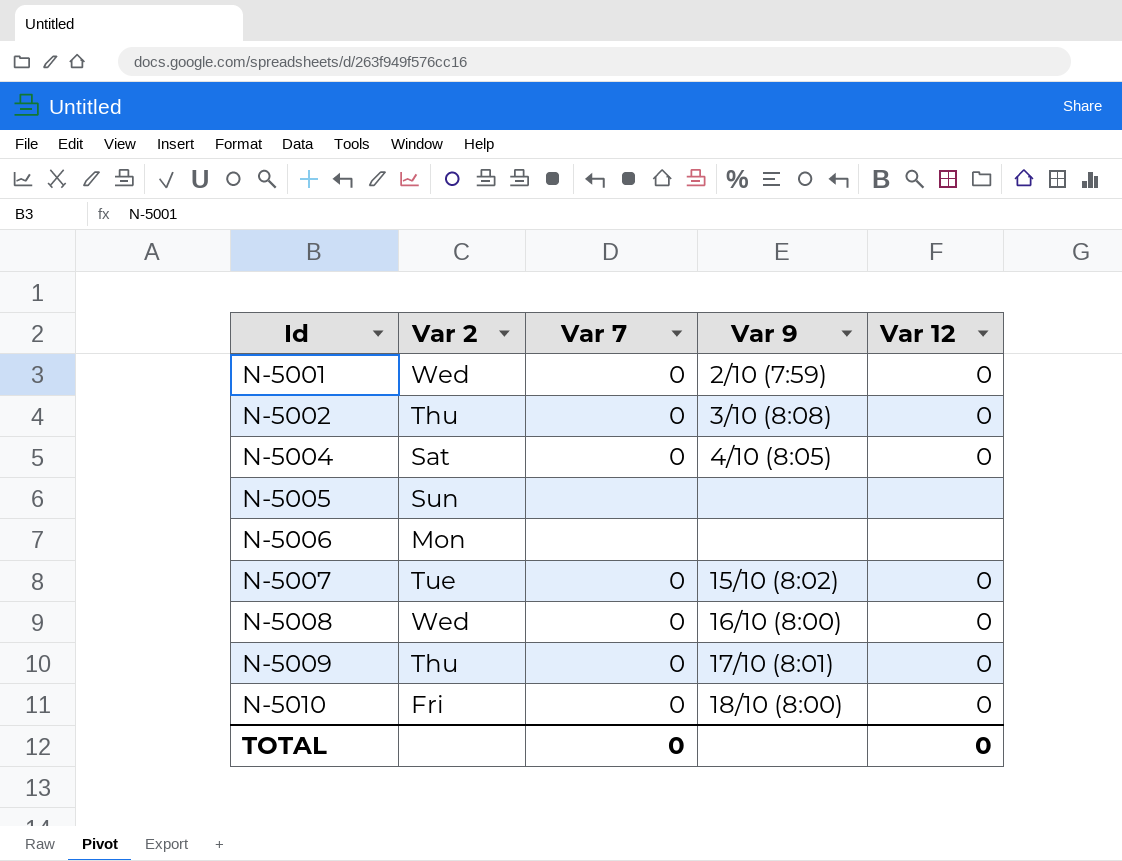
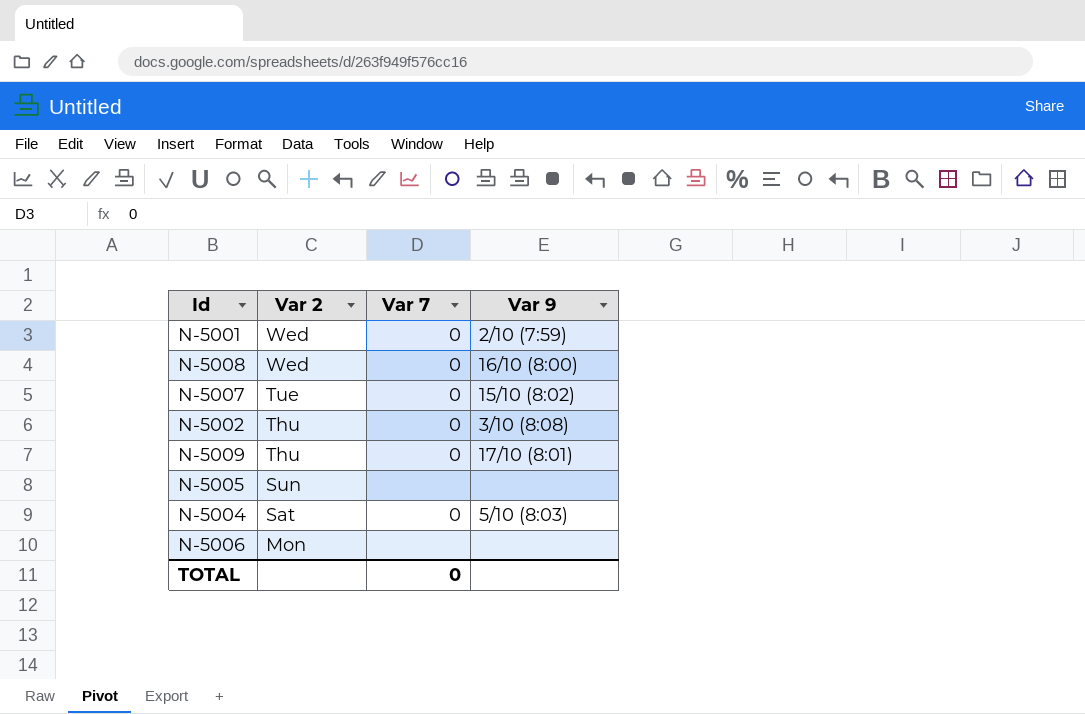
row order: Id ascending -> Var 2 descending
column Var 12 | position: 5 -> none
row N-5010: Fri | 0 | 18/10 (8:00) | 0 -> none
N-5004 | Var 9: 4/10 (8:05) -> 5/10 (8:03)

